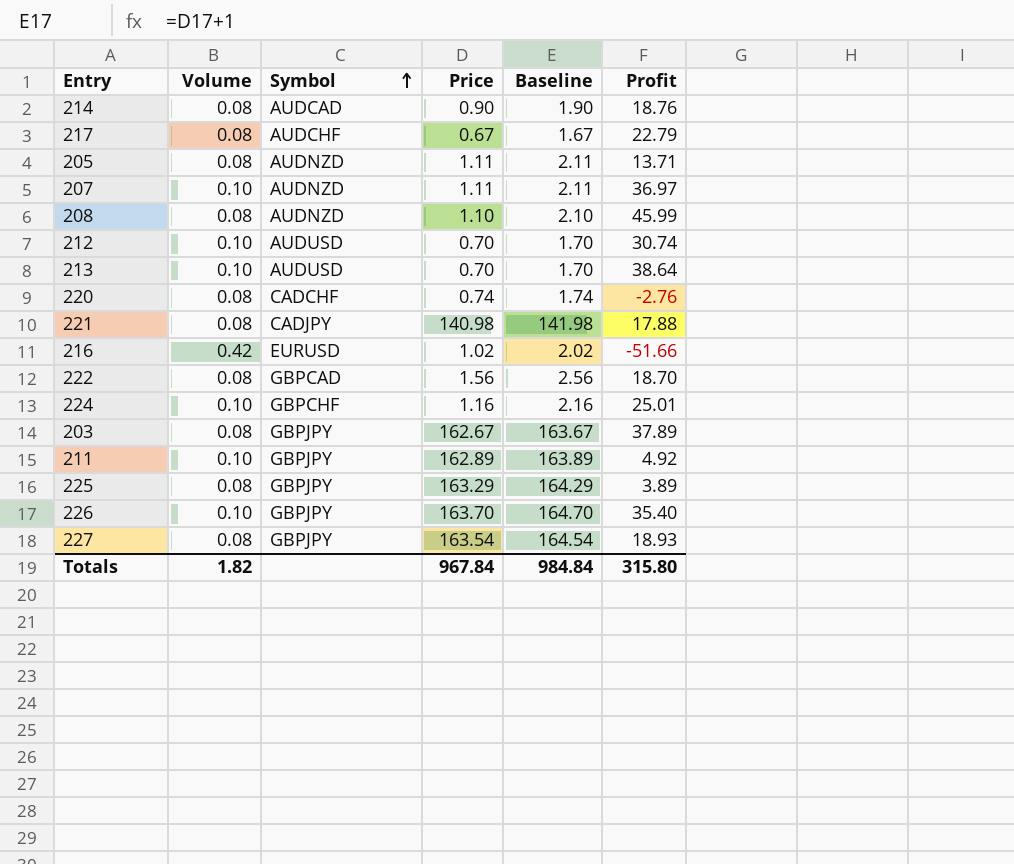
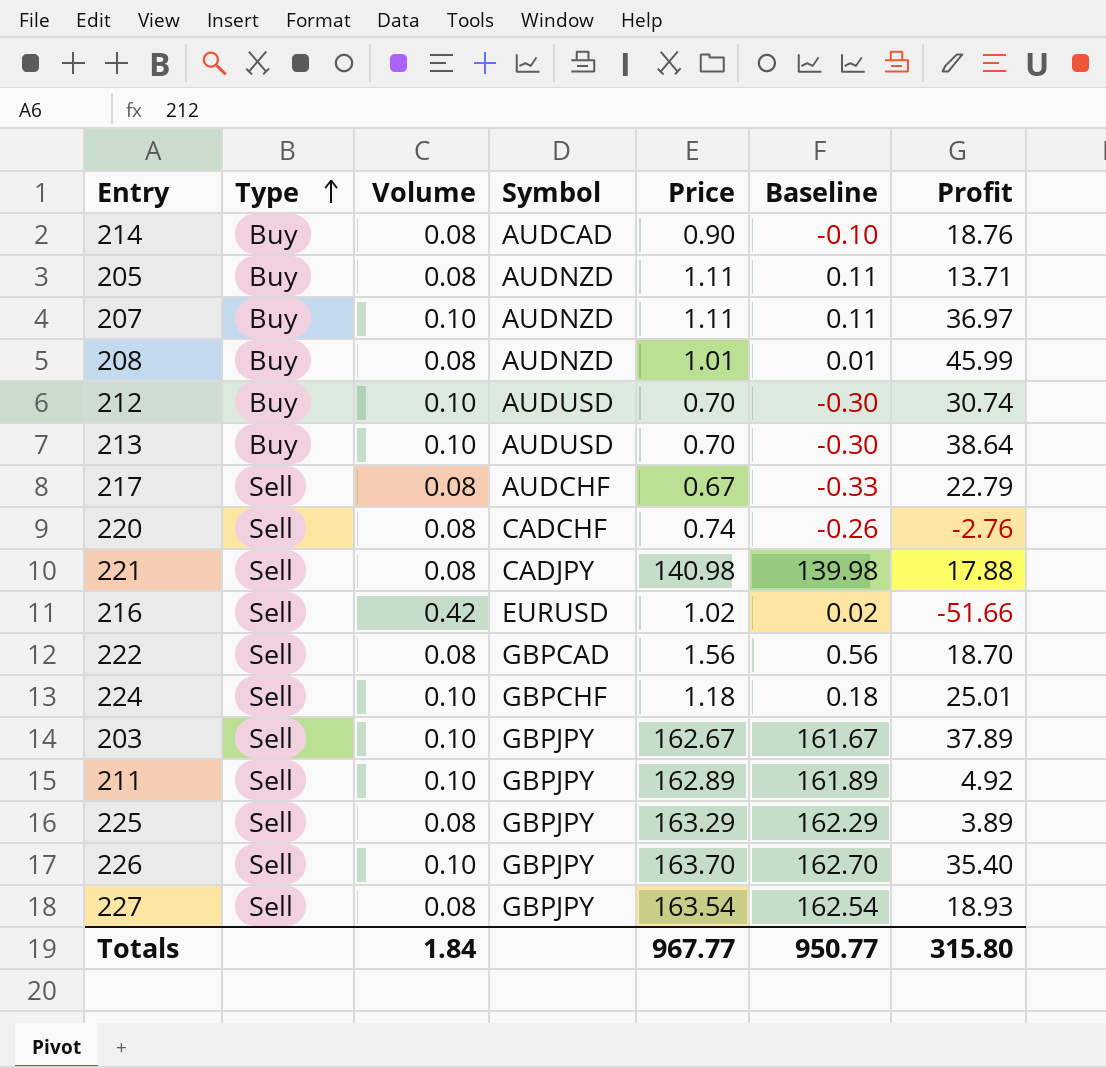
row order: Symbol ascending -> Type ascending
column Type | position: none -> 2
column Baseline | formula: [Price] + 1 -> [Price] - 1
208 | Price: 1.10 -> 1.01
224 | Price: 1.16 -> 1.18
203 | Volume: 0.08 -> 0.10
Totals | Volume: 1.82 -> 1.84
Totals | Price: 967.84 -> 967.77
Totals | Baseline: 984.84 -> 950.77

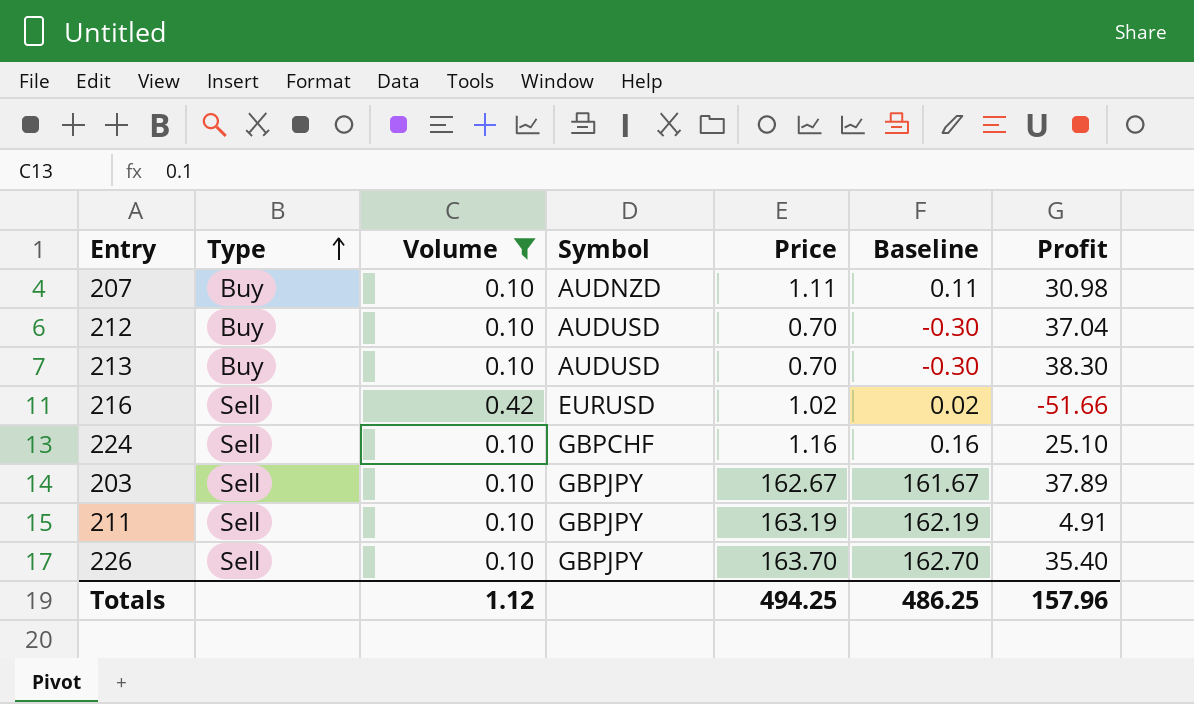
filter: none -> Volume != 0.08
207 | Profit: 36.97 -> 30.98
212 | Profit: 30.74 -> 37.04
213 | Profit: 38.64 -> 38.30
224 | Price: 1.18 -> 1.16
224 | Baseline: 0.18 -> 0.16
224 | Profit: 25.01 -> 25.10
211 | Price: 162.89 -> 163.19
211 | Baseline: 161.89 -> 162.19
211 | Profit: 4.92 -> 4.91
Totals | Volume: 1.84 -> 1.12
Totals | Price: 967.77 -> 494.25
Totals | Baseline: 950.77 -> 486.25
Totals | Profit: 315.80 -> 157.96

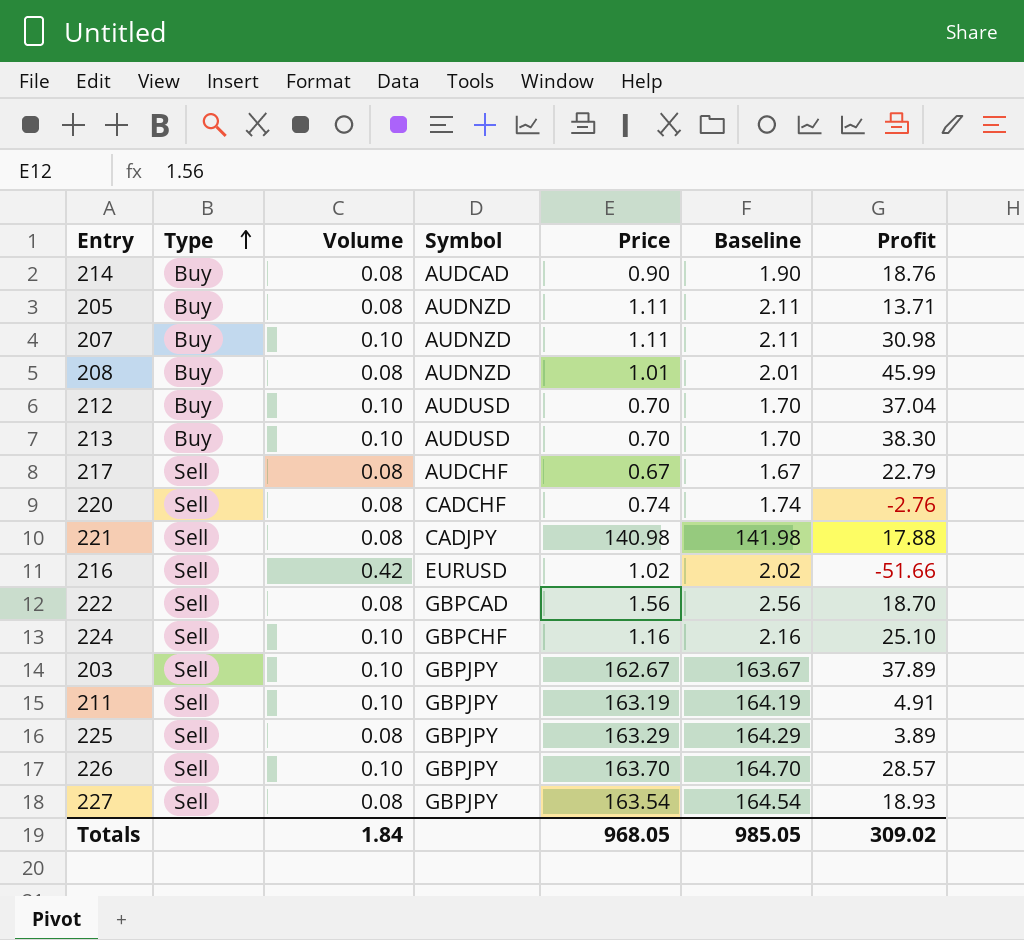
filter: Volume != 0.08 -> none
column Baseline | formula: [Price] - 1 -> [Price] + 1
226 | Profit: 35.40 -> 28.57
Totals | Volume: 1.12 -> 1.84
Totals | Price: 494.25 -> 968.05
Totals | Baseline: 486.25 -> 985.05
Totals | Profit: 157.96 -> 309.02

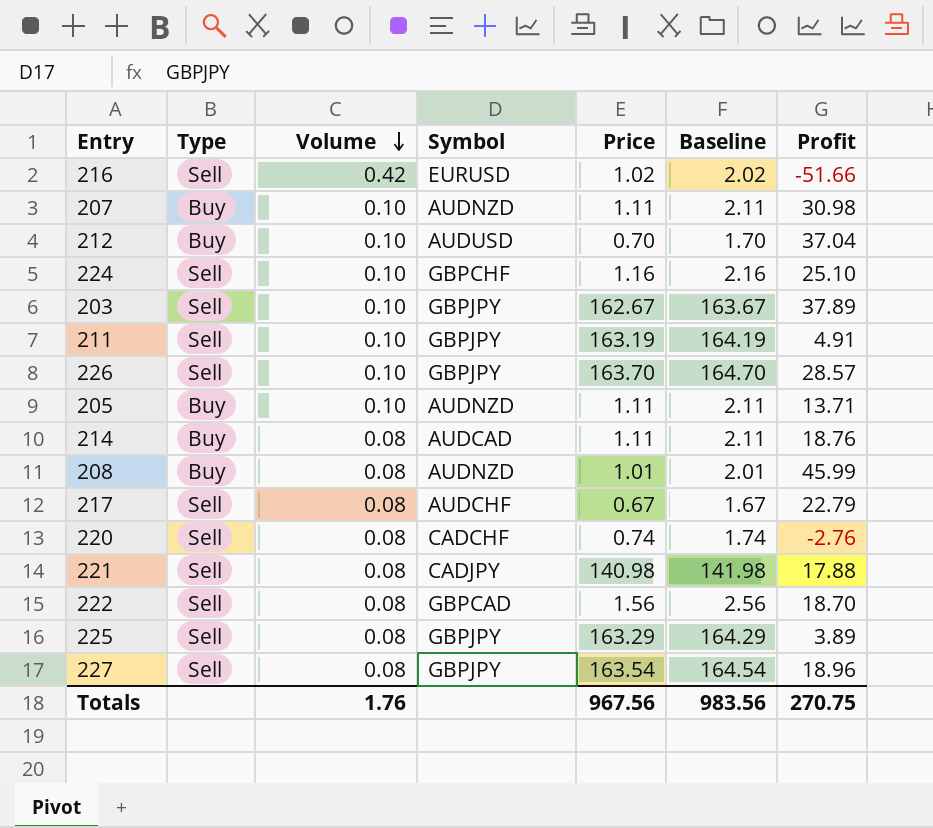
row order: Type ascending -> Volume descending
row 213: Buy | 0.10 | AUDUSD | 0.70 | 1.70 | 38.30 -> none
205 | Volume: 0.08 -> 0.10
214 | Price: 0.90 -> 1.11
214 | Baseline: 1.90 -> 2.11
227 | Profit: 18.93 -> 18.96
Totals | Volume: 1.84 -> 1.76
Totals | Price: 968.05 -> 967.56
Totals | Baseline: 985.05 -> 983.56
Totals | Profit: 309.02 -> 270.75

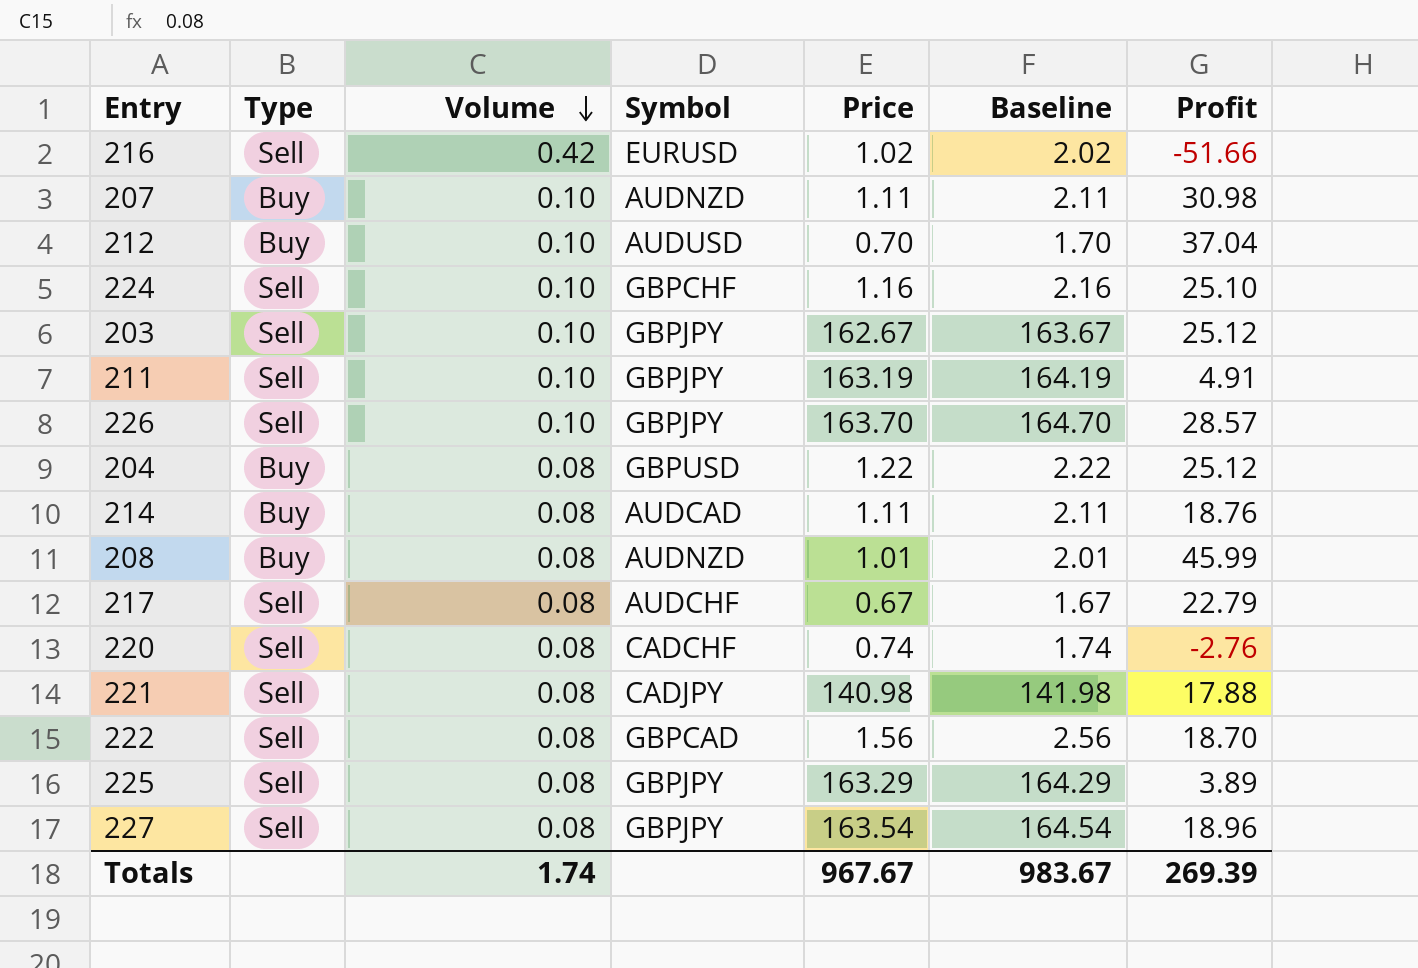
row 205: Buy | 0.10 | AUDNZD | 1.11 | 2.11 | 13.71 -> none
203 | Profit: 37.89 -> 25.12
row 204: none -> Buy | 0.08 | GBPUSD | 1.22 | 2.22 | 25.12
Totals | Volume: 1.76 -> 1.74
Totals | Price: 967.56 -> 967.67
Totals | Baseline: 983.56 -> 983.67
Totals | Profit: 270.75 -> 269.39

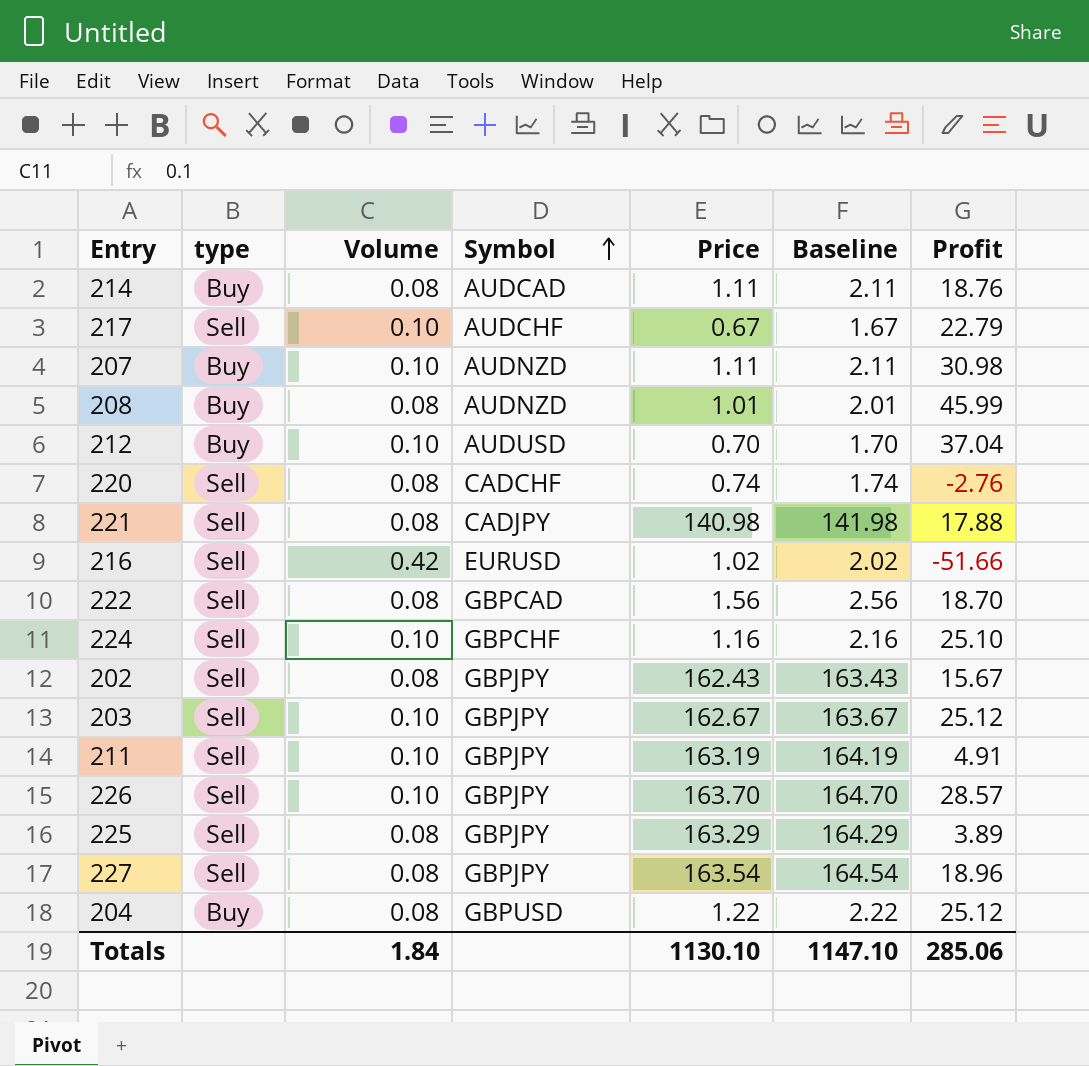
row order: Volume descending -> Symbol ascending
column name: Type -> type
217 | Volume: 0.08 -> 0.10
row 202: none -> Sell | 0.08 | GBPJPY | 162.43 | 163.43 | 15.67
Totals | Volume: 1.74 -> 1.84
Totals | Price: 967.67 -> 1130.10
Totals | Baseline: 983.67 -> 1147.10
Totals | Profit: 269.39 -> 285.06

